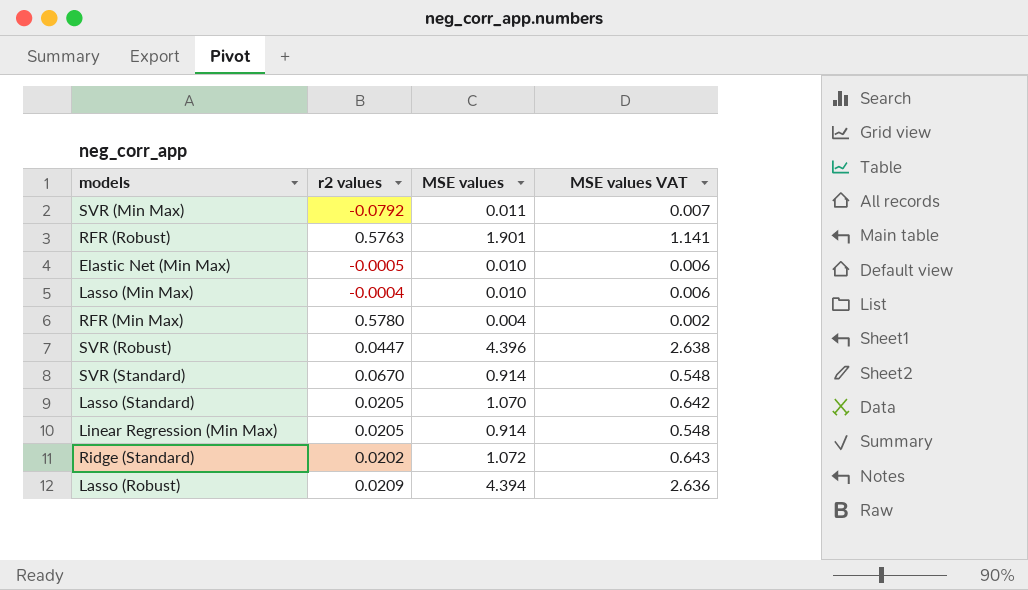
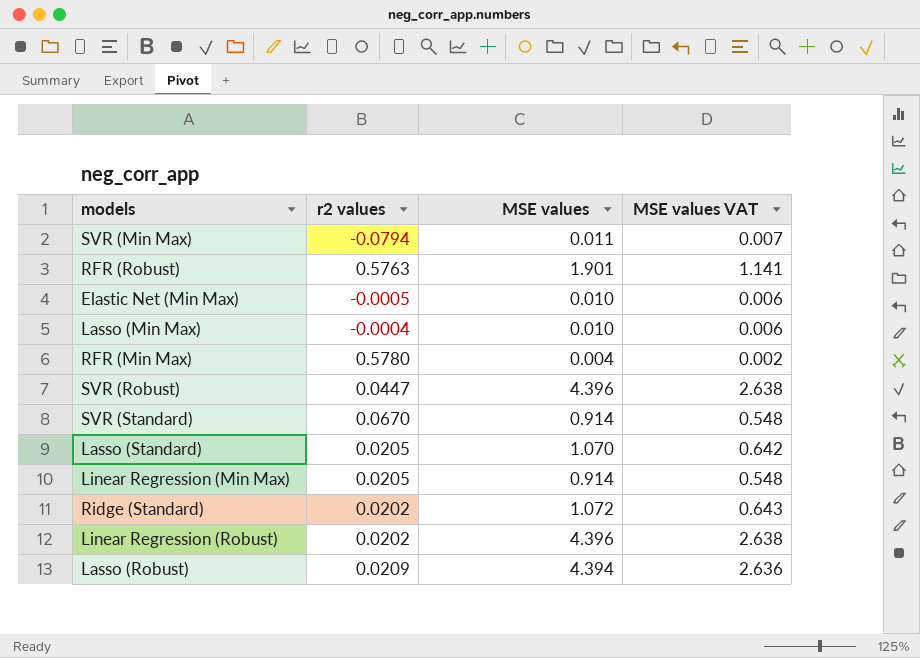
SVR (Min Max) | r2 values: -0.0792 -> -0.0794
row Linear Regression (Robust): none -> 0.0202 | 4.396 | 2.638

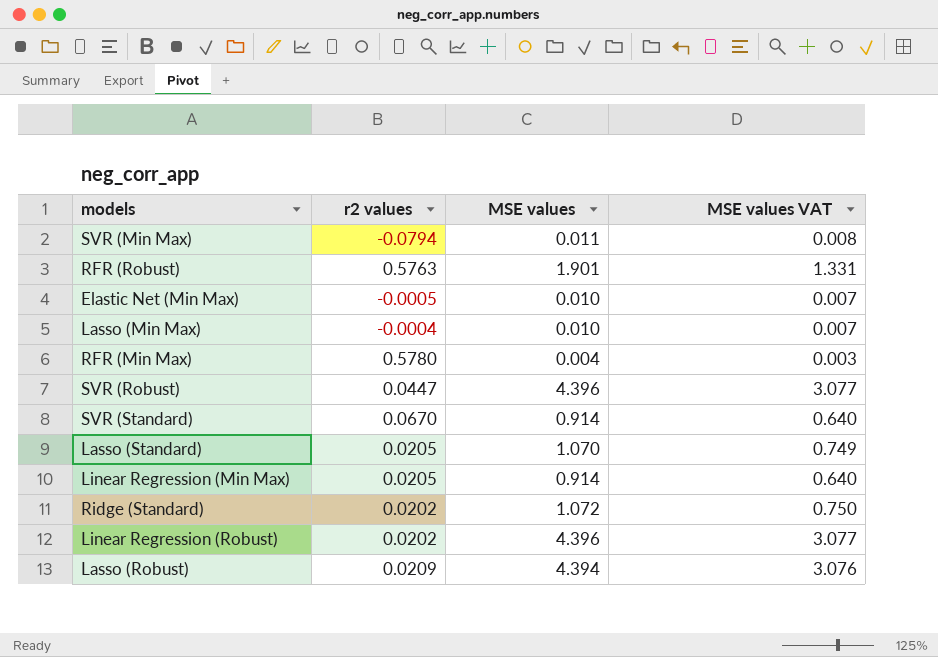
column MSE values VAT | formula: [MSE values] * 0.6 -> [MSE values] * 0.7

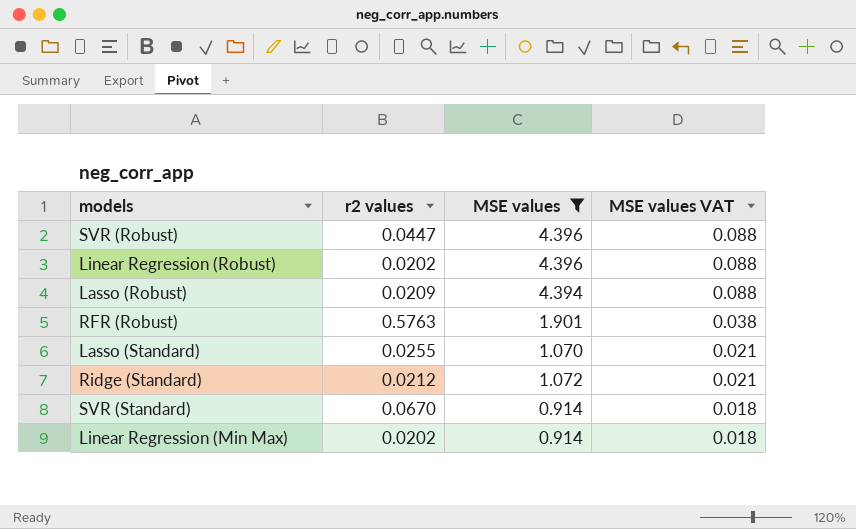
filter: none -> MSE values >= 0.914
row order: none -> MSE values VAT descending
column MSE values VAT | formula: [MSE values] * 0.7 -> [MSE values] * 0.02
Lasso (Standard) | r2 values: 0.0205 -> 0.0255
Ridge (Standard) | r2 values: 0.0202 -> 0.0212
Linear Regression (Min Max) | r2 values: 0.0205 -> 0.0202

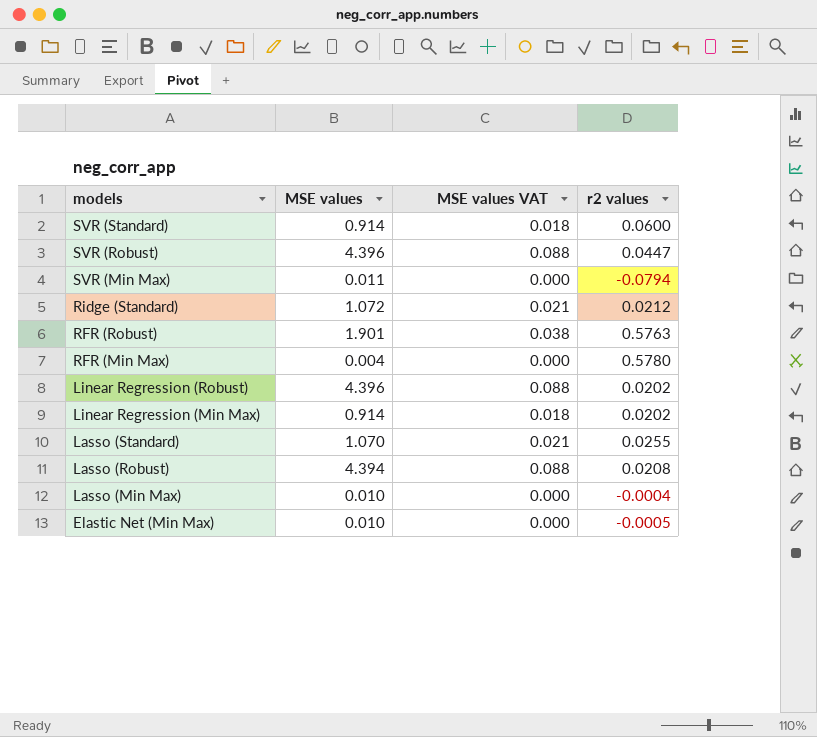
filter: MSE values >= 0.914 -> none
row order: MSE values VAT descending -> models descending
column r2 values | position: 2 -> 4
SVR (Standard) | r2 values: 0.0670 -> 0.0600
Lasso (Robust) | r2 values: 0.0209 -> 0.0208

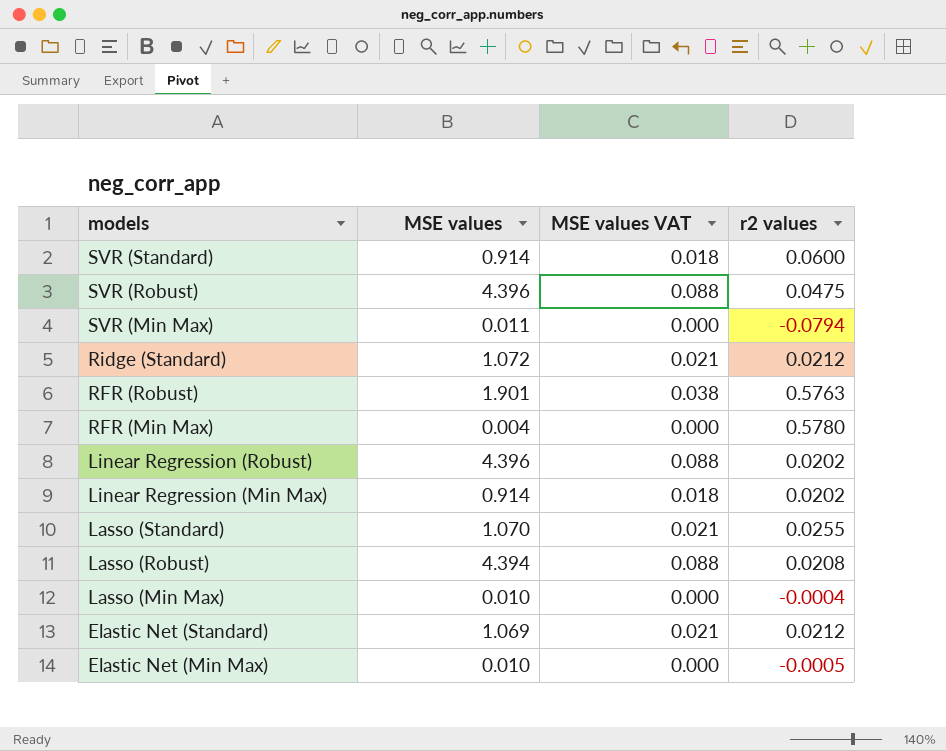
SVR (Robust) | r2 values: 0.0447 -> 0.0475
row Elastic Net (Standard): none -> 1.069 | 0.021 | 0.0212

